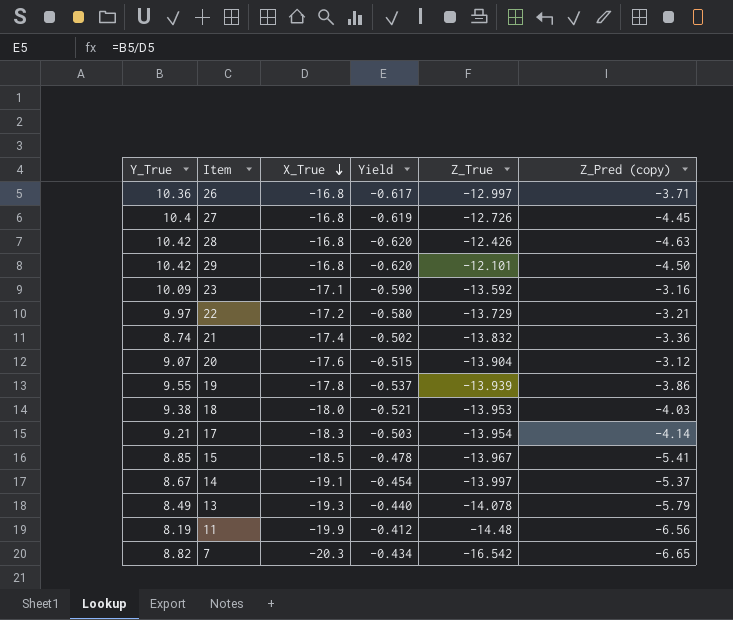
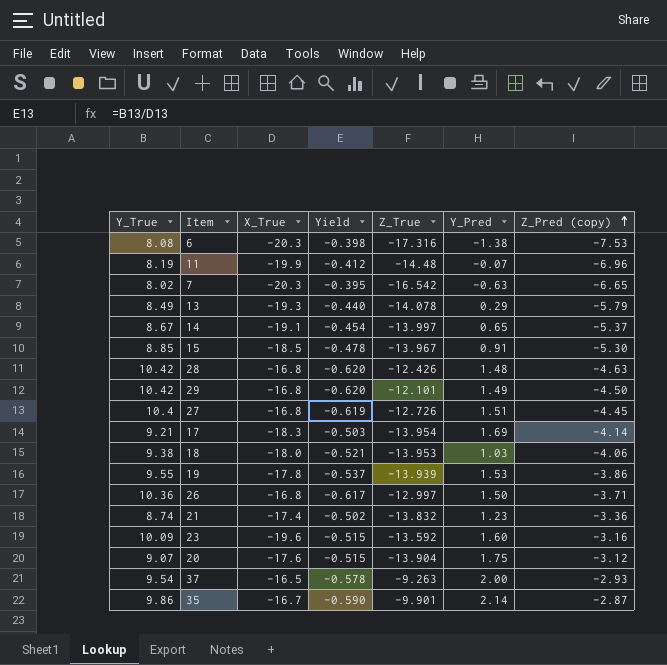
row order: X_True descending -> Z_Pred (copy) ascending
column Y_Pred | position: none -> 6
row 22: 9.97 | -17.2 | -0.580 | -13.729 | -3.21 -> none
row 6: none -> 8.08 | -20.3 | -0.398 | -17.316 | -1.38 | -7.53
11 | Z_Pred (copy): -6.56 -> -6.96
7 | Y_True: 8.82 -> 8.02
7 | Yield: -0.434 -> -0.395
15 | Z_Pred (copy): -5.41 -> -5.30
18 | Z_Pred (copy): -4.03 -> -4.06
23 | X_True: -17.1 -> -19.6
23 | Yield: -0.590 -> -0.515
row 37: none -> 9.54 | -16.5 | -0.578 | -9.263 | 2.00 | -2.93
row 35: none -> 9.86 | -16.7 | -0.590 | -9.901 | 2.14 | -2.87

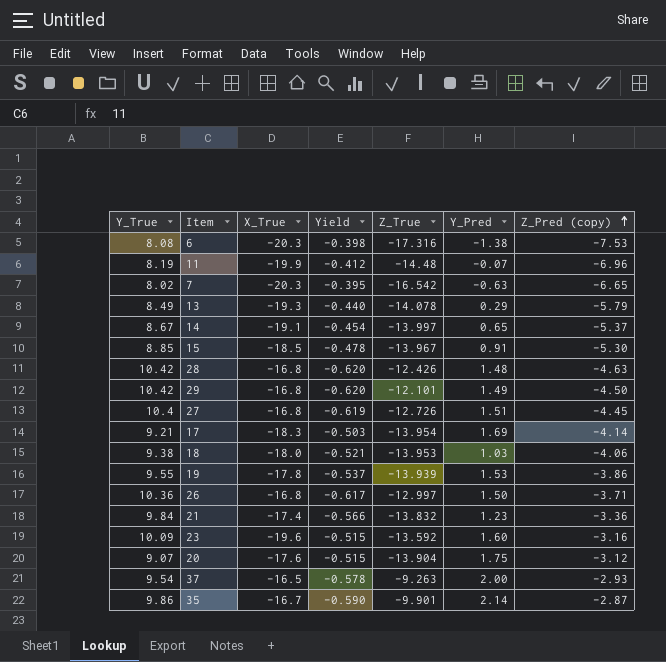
21 | Y_True: 8.74 -> 9.84
21 | Yield: -0.502 -> -0.566

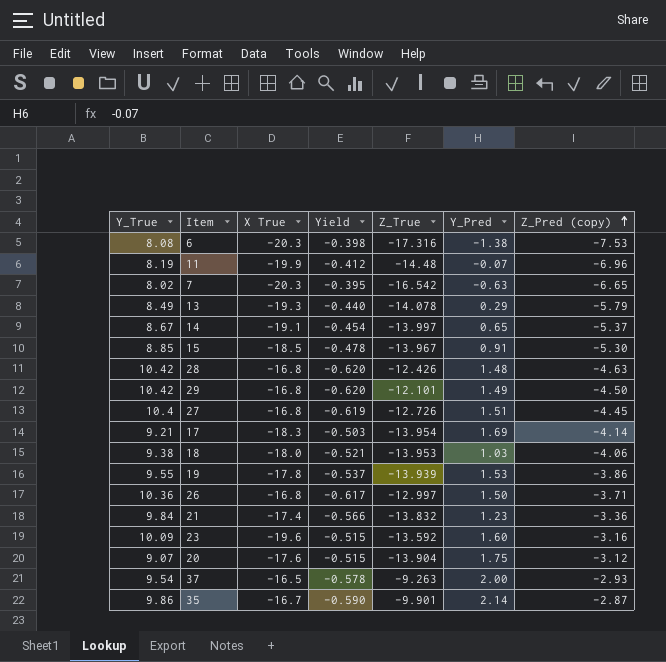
column name: X_True -> X True

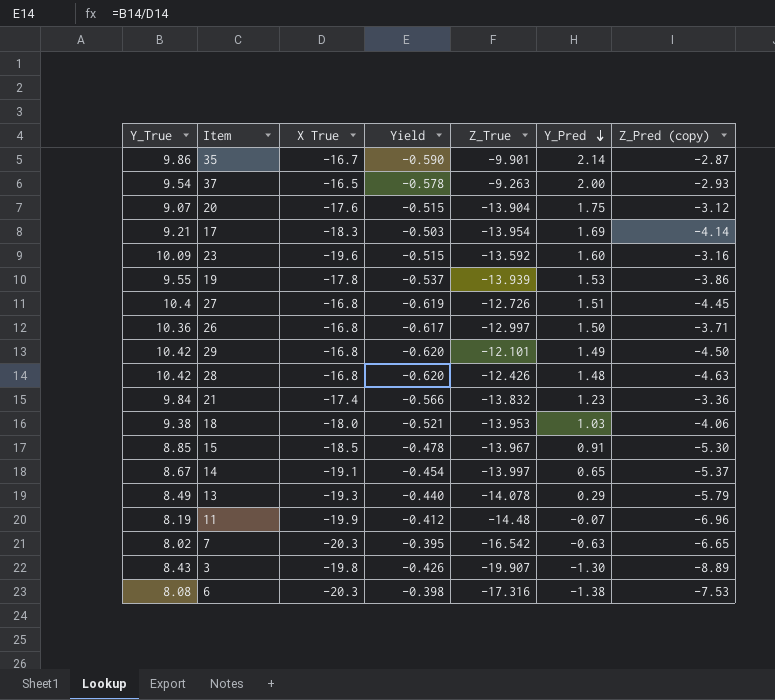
row order: Z_Pred (copy) ascending -> Y_Pred descending
row 3: none -> 8.43 | -19.8 | -0.426 | -19.907 | -1.30 | -8.89

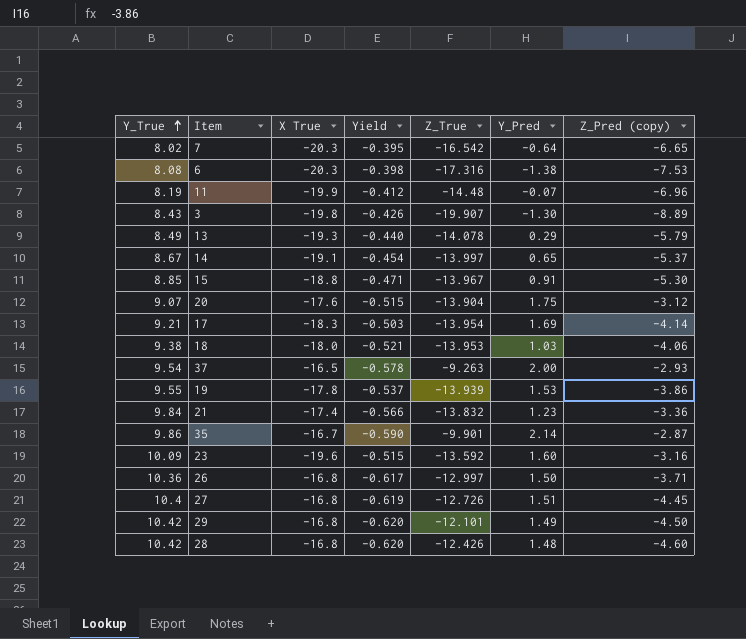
row order: Y_Pred descending -> Y_True ascending
7 | Y_Pred: -0.63 -> -0.64
15 | X True: -18.5 -> -18.8
15 | Yield: -0.478 -> -0.471
28 | Z_Pred (copy): -4.63 -> -4.60

